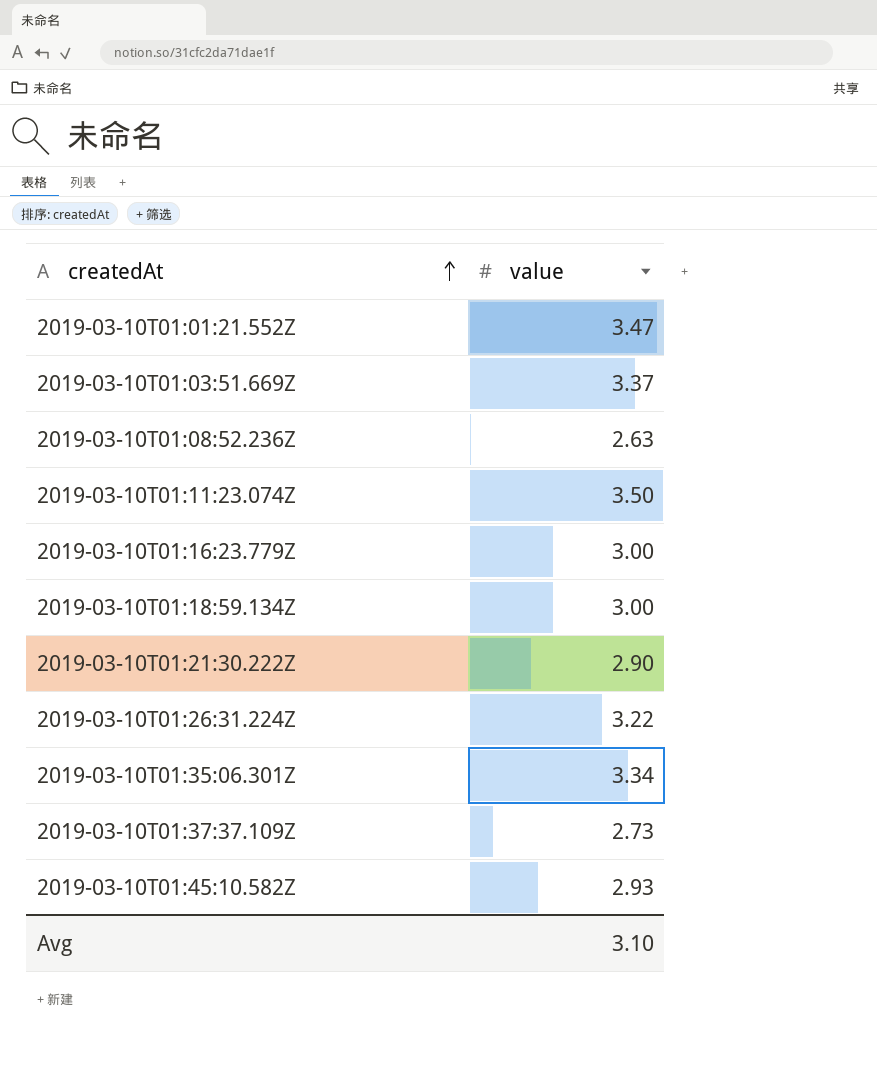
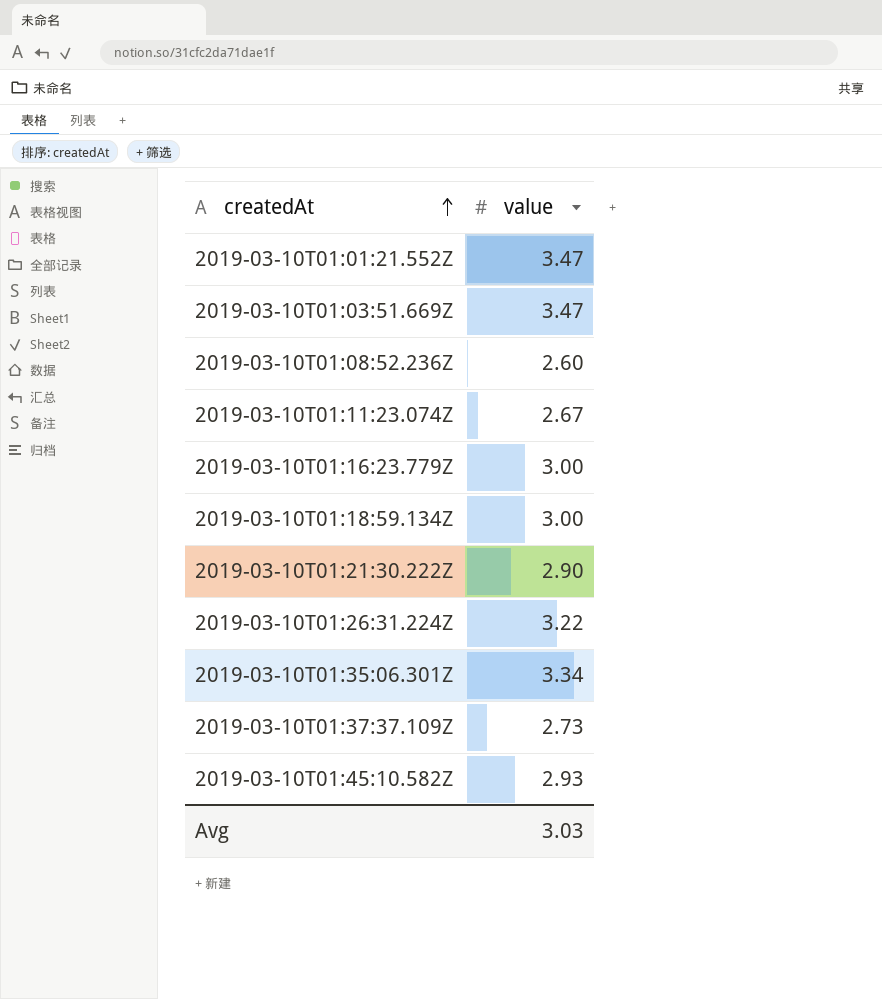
2019-03-10T01:03:51.669Z | value: 3.37 -> 3.47
2019-03-10T01:08:52.236Z | value: 2.63 -> 2.60
2019-03-10T01:11:23.074Z | value: 3.50 -> 2.67
Avg | value: 3.10 -> 3.03

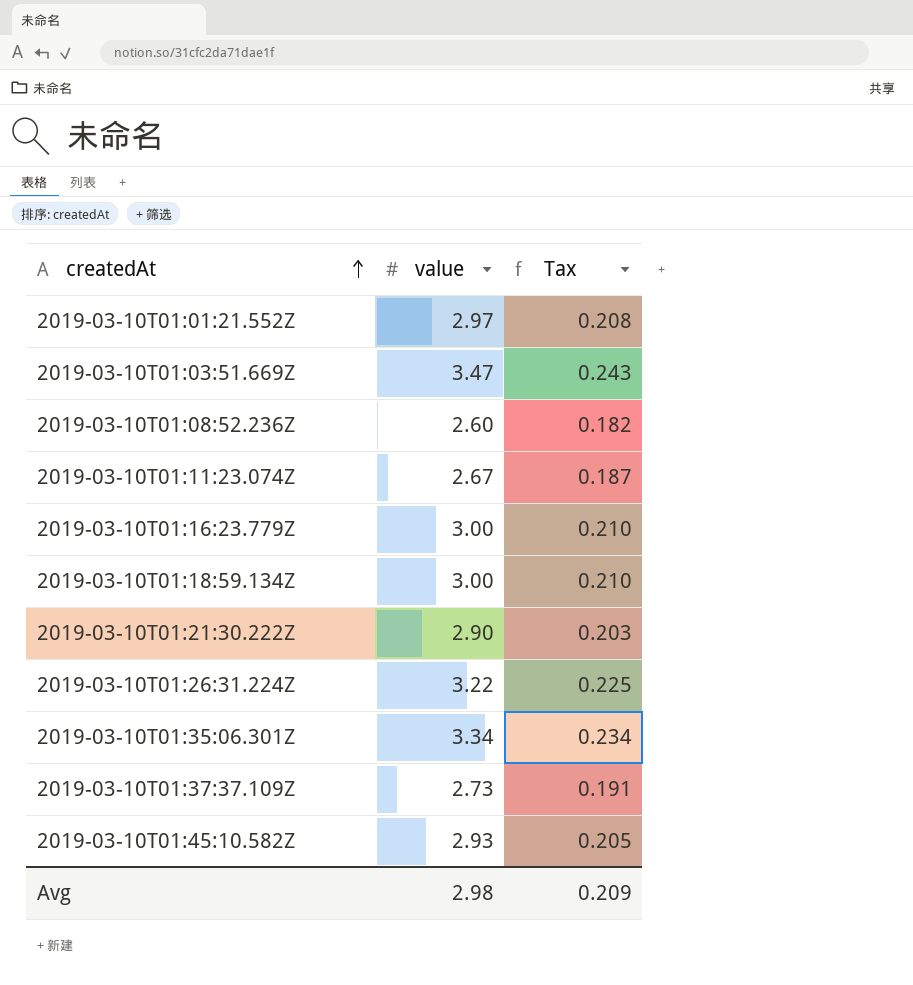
column Tax | formula: none -> [value] * 0.07
2019-03-10T01:01:21.552Z | value: 3.47 -> 2.97
Avg | value: 3.03 -> 2.98

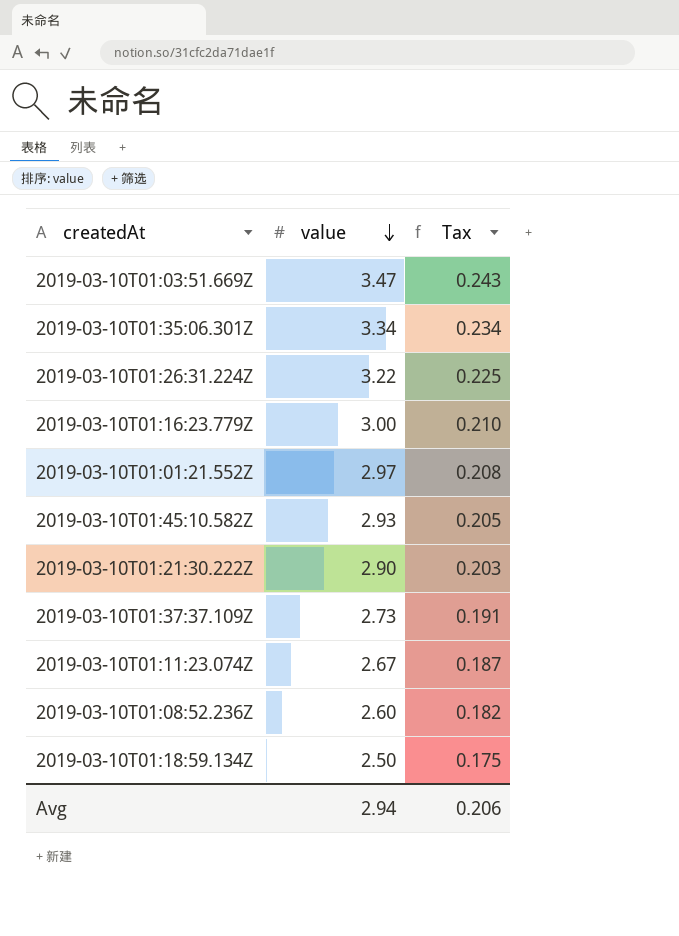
row order: createdAt ascending -> value descending
2019-03-10T01:18:59.134Z | value: 3.00 -> 2.50
2019-03-10T01:18:59.134Z | Tax: 0.210 -> 0.175
Avg | value: 2.98 -> 2.94
Avg | Tax: 0.209 -> 0.206

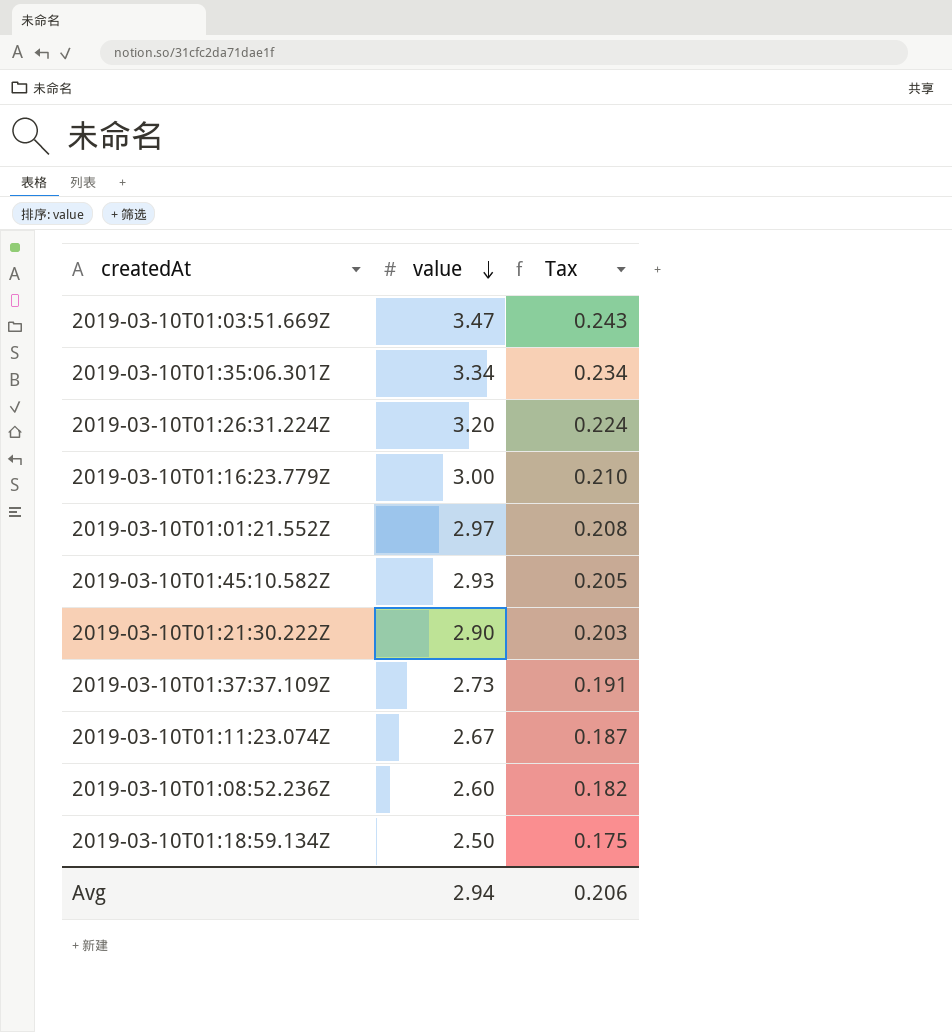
2019-03-10T01:26:31.224Z | value: 3.22 -> 3.20
2019-03-10T01:26:31.224Z | Tax: 0.225 -> 0.224

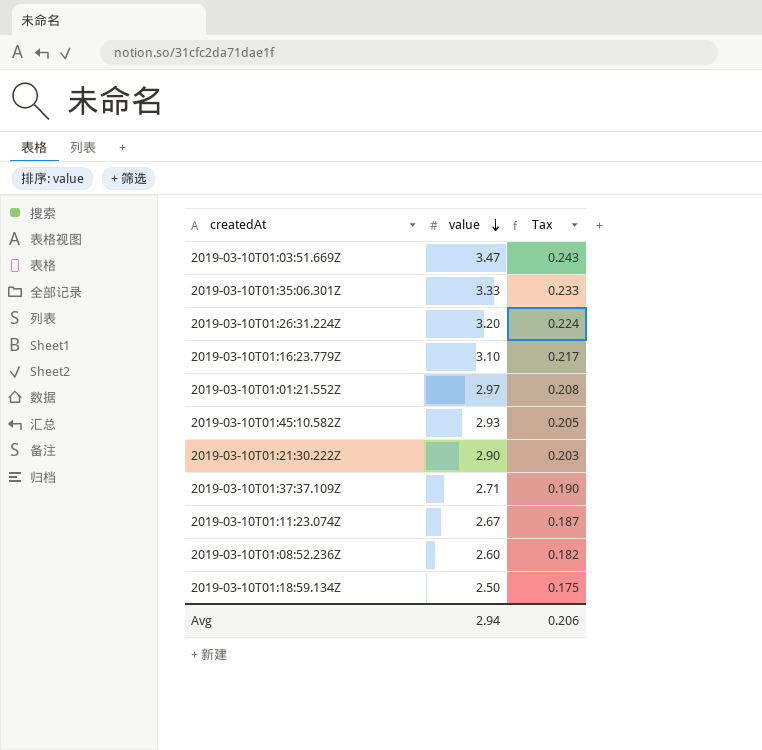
2019-03-10T01:35:06.301Z | value: 3.34 -> 3.33
2019-03-10T01:35:06.301Z | Tax: 0.234 -> 0.233
2019-03-10T01:16:23.779Z | value: 3.00 -> 3.10
2019-03-10T01:16:23.779Z | Tax: 0.210 -> 0.217
2019-03-10T01:37:37.109Z | value: 2.73 -> 2.71
2019-03-10T01:37:37.109Z | Tax: 0.191 -> 0.190

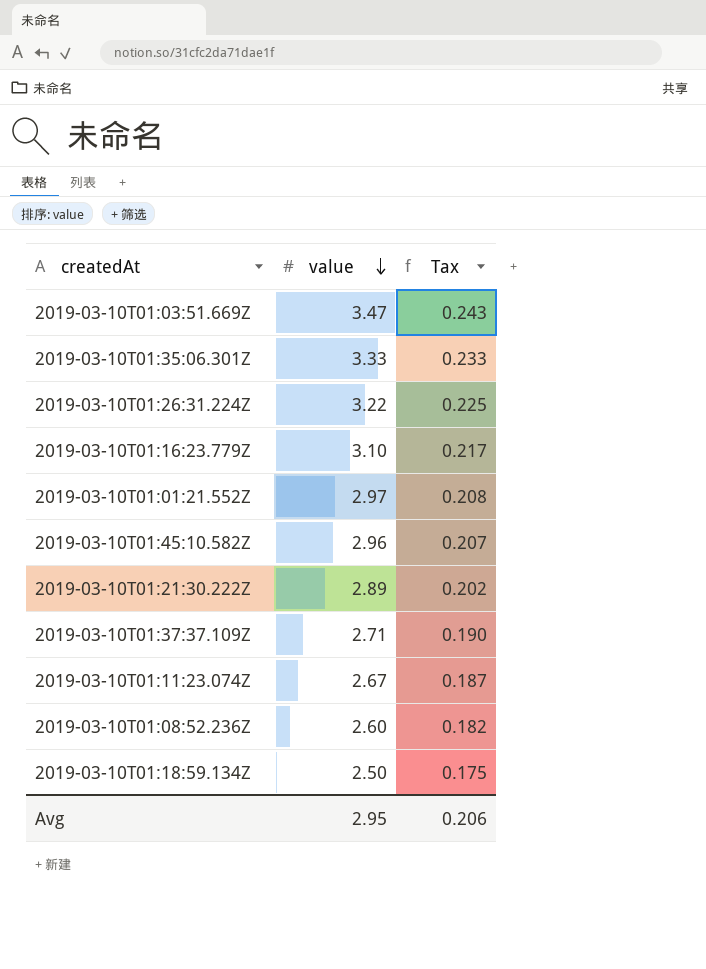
2019-03-10T01:26:31.224Z | value: 3.20 -> 3.22
2019-03-10T01:26:31.224Z | Tax: 0.224 -> 0.225
2019-03-10T01:45:10.582Z | value: 2.93 -> 2.96
2019-03-10T01:45:10.582Z | Tax: 0.205 -> 0.207
2019-03-10T01:21:30.222Z | value: 2.90 -> 2.89
2019-03-10T01:21:30.222Z | Tax: 0.203 -> 0.202
Avg | value: 2.94 -> 2.95

